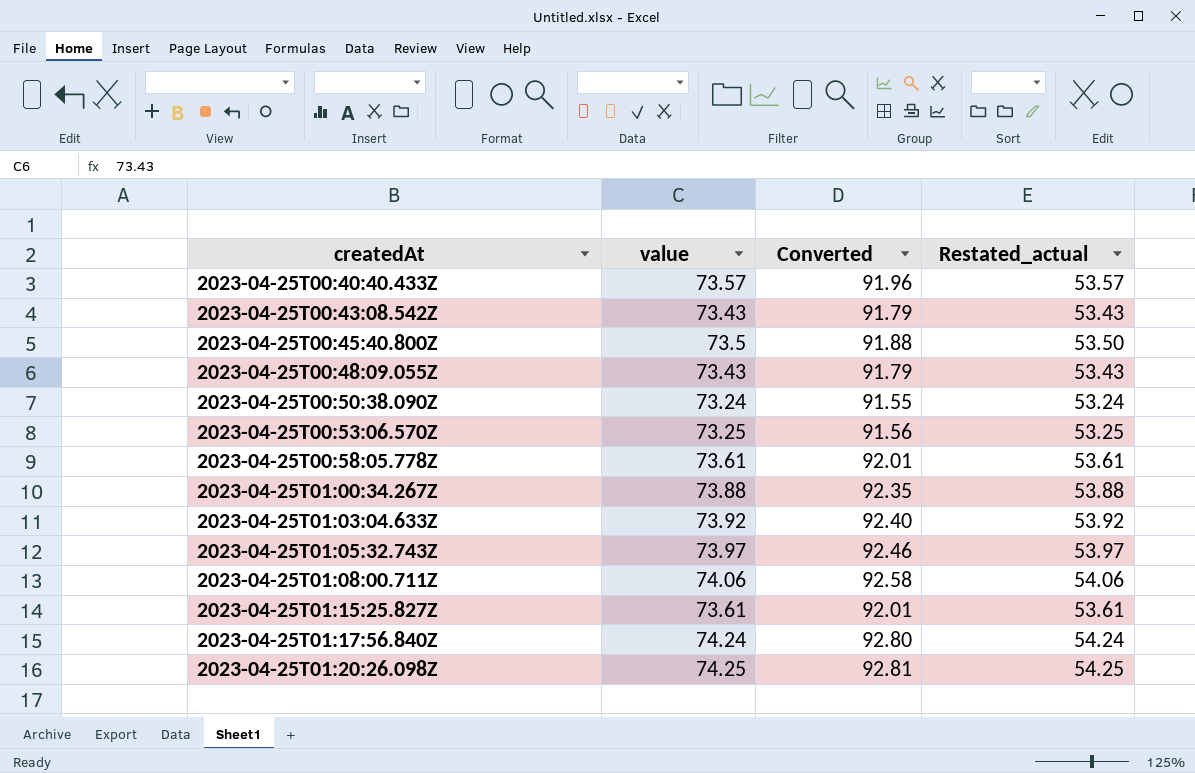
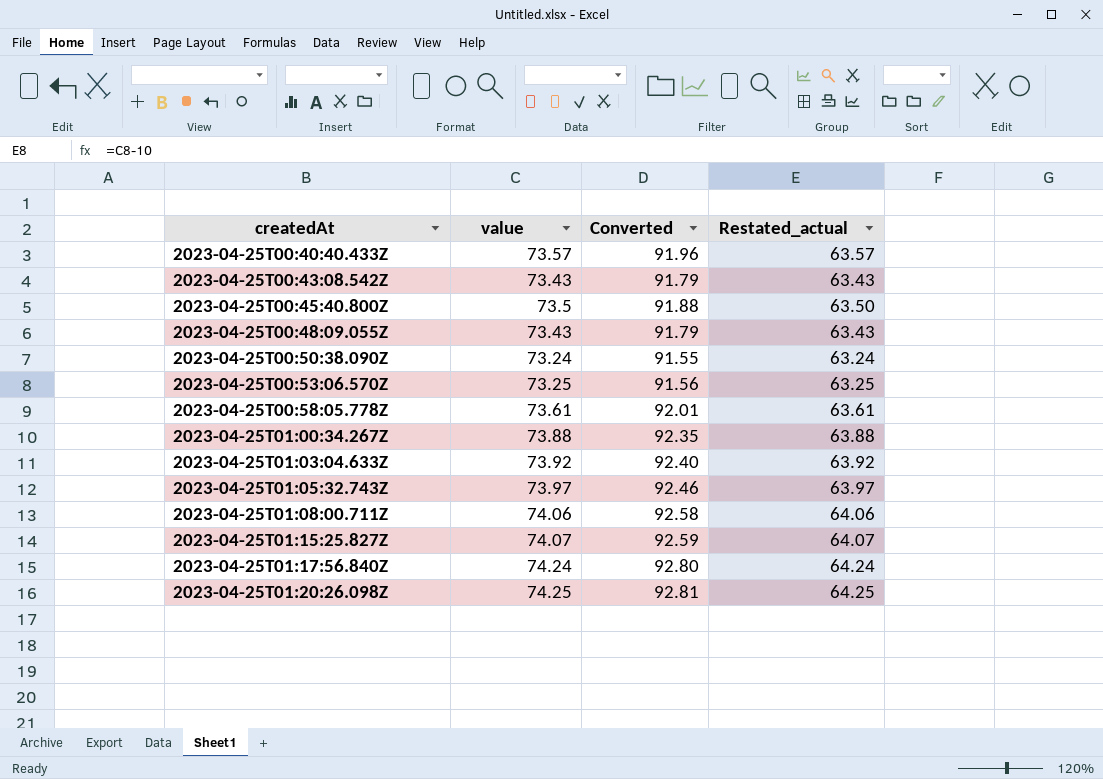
column Restated_actual | formula: [value] - 20 -> [value] - 10
2023-04-25T01:15:25.827Z | value: 73.61 -> 74.07
2023-04-25T01:15:25.827Z | Converted: 92.01 -> 92.59

